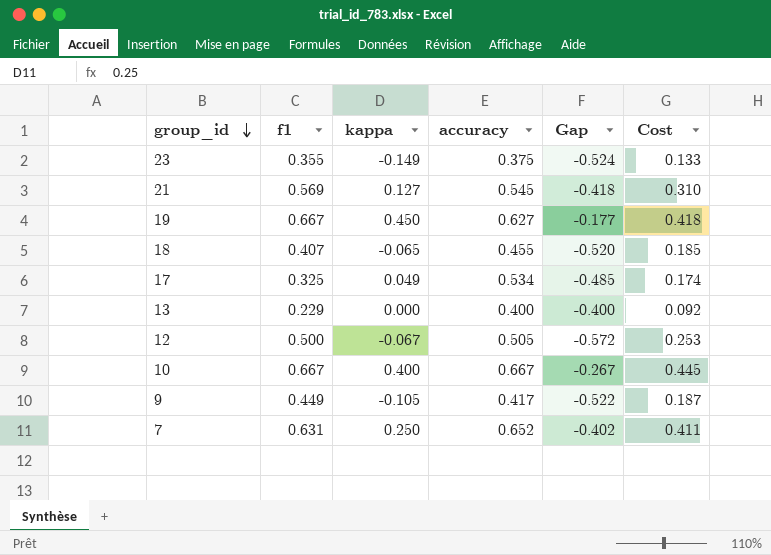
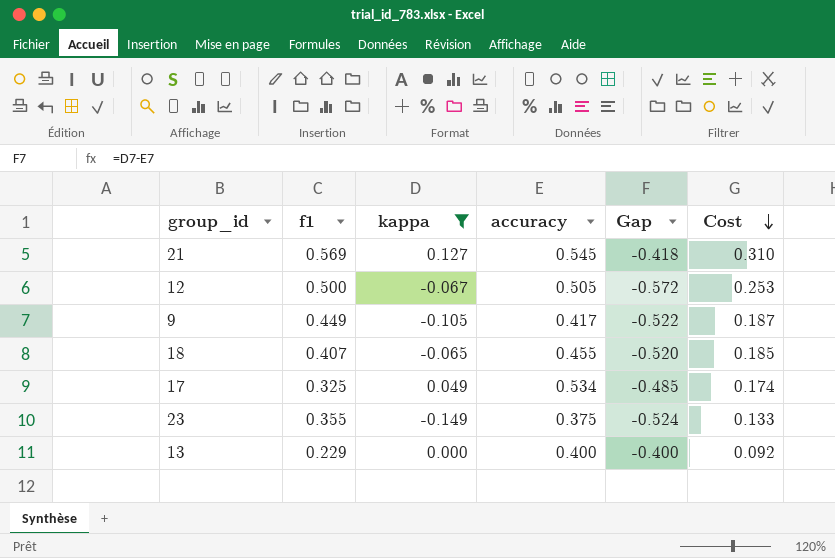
filter: none -> kappa <= 0.127
row order: group_id descending -> Cost descending

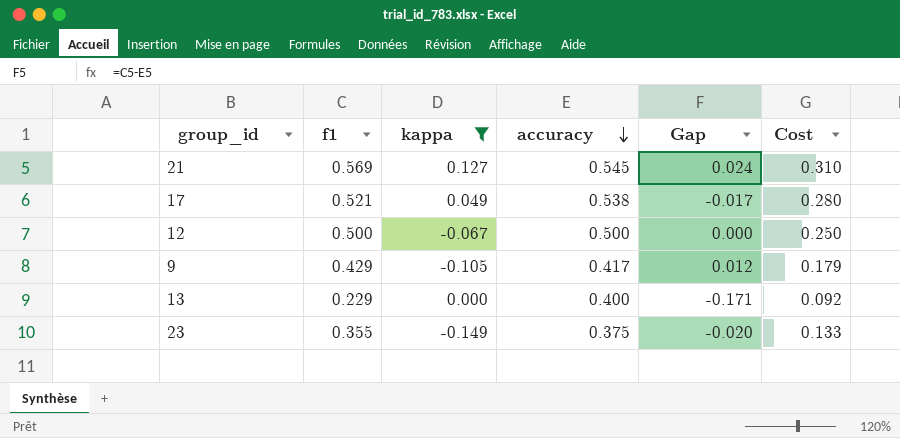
row order: Cost descending -> accuracy descending
column Gap | formula: [kappa] - [accuracy] -> [f1] - [accuracy]
row 18: 0.407 | -0.065 | 0.455 | -0.520 | 0.185 -> none
17 | f1: 0.325 -> 0.521
17 | accuracy: 0.534 -> 0.538
17 | Cost: 0.174 -> 0.280
12 | accuracy: 0.505 -> 0.500
12 | Cost: 0.253 -> 0.250
9 | f1: 0.449 -> 0.429
9 | Cost: 0.187 -> 0.179

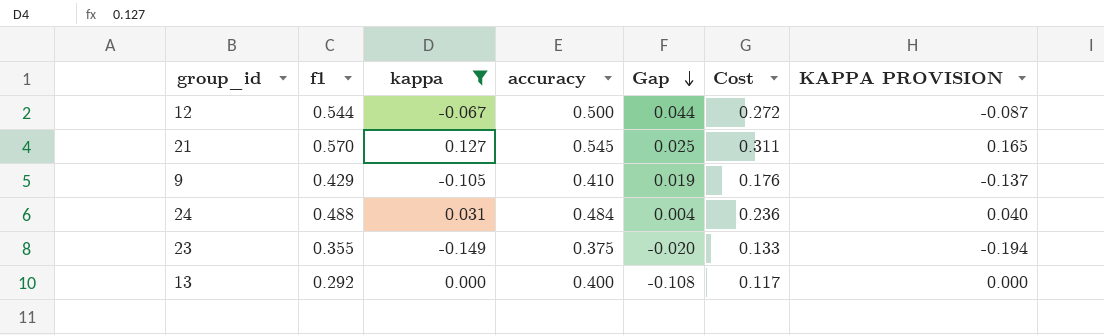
row order: accuracy descending -> Gap descending
column KAPPA PROVISION | formula: none -> [kappa] * 1.3
row 17: 0.521 | 0.049 | 0.538 | -0.017 | 0.280 -> none
12 | f1: 0.500 -> 0.544
12 | Gap: 0.000 -> 0.044
12 | Cost: 0.250 -> 0.272
21 | f1: 0.569 -> 0.570
21 | Gap: 0.024 -> 0.025
21 | Cost: 0.310 -> 0.311
9 | accuracy: 0.417 -> 0.410
9 | Gap: 0.012 -> 0.019
9 | Cost: 0.179 -> 0.176
row 24: none -> 0.488 | 0.031 | 0.484 | 0.004 | 0.236 | 0.040
13 | f1: 0.229 -> 0.292
13 | Gap: -0.171 -> -0.108
13 | Cost: 0.092 -> 0.117

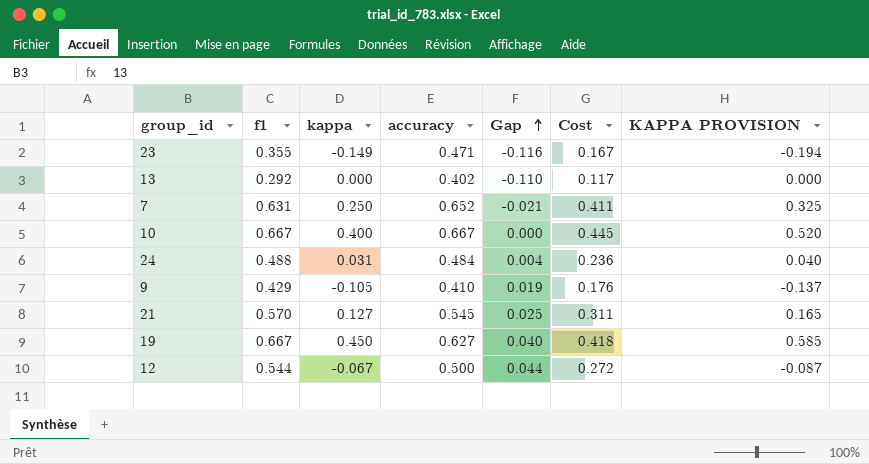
filter: kappa <= 0.127 -> none
row order: Gap descending -> Gap ascending
23 | accuracy: 0.375 -> 0.471
23 | Gap: -0.020 -> -0.116
23 | Cost: 0.133 -> 0.167
13 | accuracy: 0.400 -> 0.402
13 | Gap: -0.108 -> -0.110

